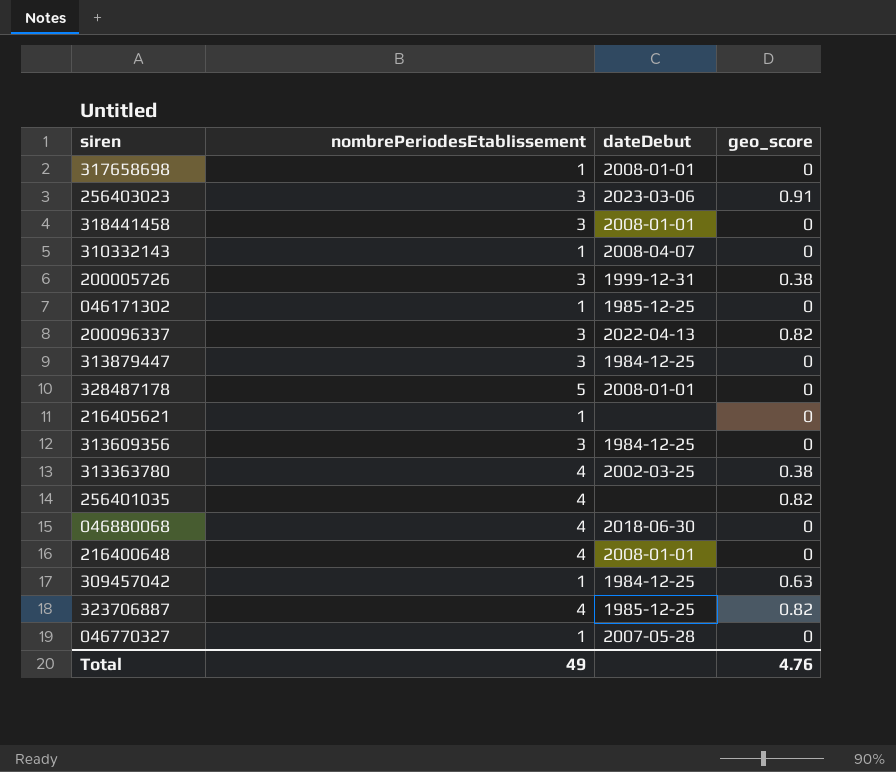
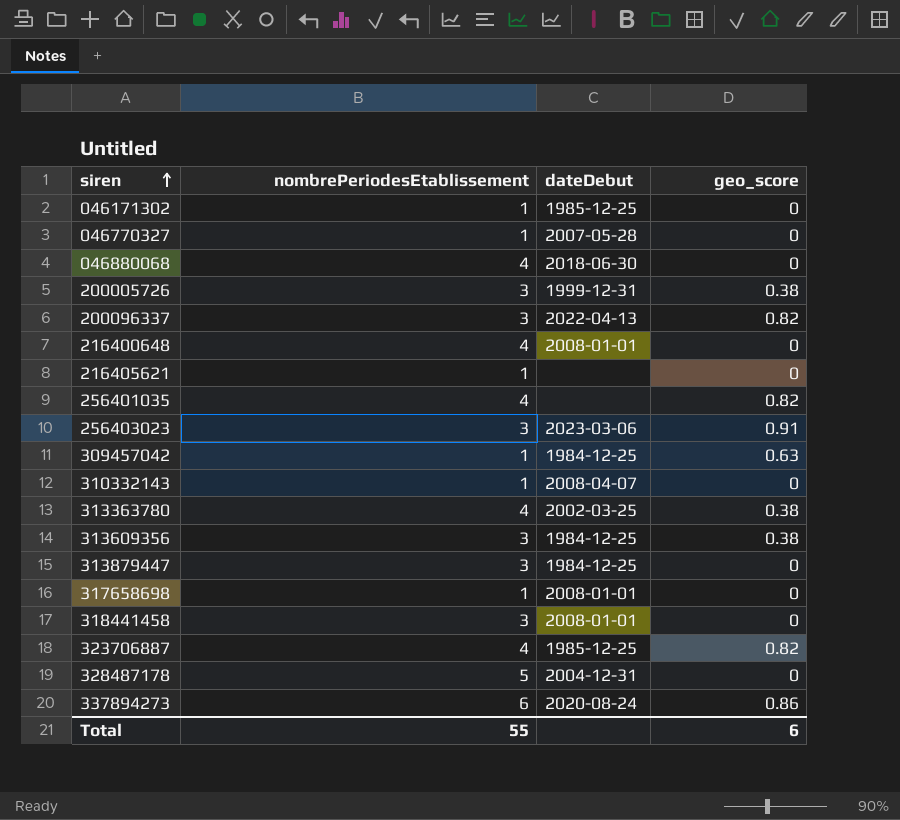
row order: none -> siren ascending
313609356 | geo_score: 0 -> 0.38
328487178 | dateDebut: 2008-01-01 -> 2004-12-31
row 337894273: none -> 6 | 2020-08-24 | 0.86
Total | nombrePeriodesEtablissement: 49 -> 55
Total | geo_score: 4.76 -> 6

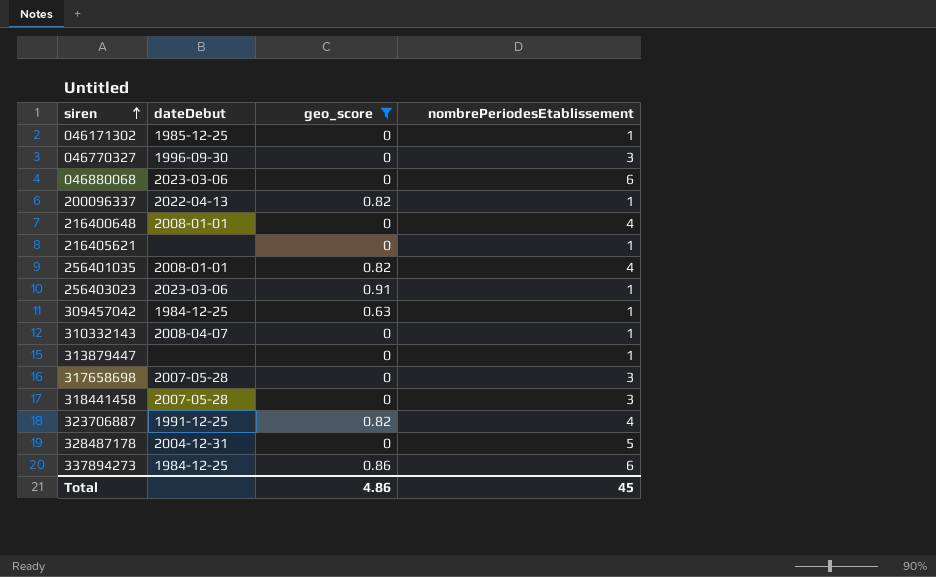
filter: none -> geo_score != 0.38
column nombrePeriodesEtablissement | position: 2 -> 4
046770327 | dateDebut: 2007-05-28 -> 1996-09-30
046770327 | nombrePeriodesEtablissement: 1 -> 3
046880068 | dateDebut: 2018-06-30 -> 2023-03-06
046880068 | nombrePeriodesEtablissement: 4 -> 6
200096337 | nombrePeriodesEtablissement: 3 -> 1
256401035 | dateDebut: none -> 2008-01-01
256403023 | nombrePeriodesEtablissement: 3 -> 1
313879447 | dateDebut: 1984-12-25 -> none
313879447 | nombrePeriodesEtablissement: 3 -> 1
317658698 | dateDebut: 2008-01-01 -> 2007-05-28
317658698 | nombrePeriodesEtablissement: 1 -> 3
318441458 | dateDebut: 2008-01-01 -> 2007-05-28
323706887 | dateDebut: 1985-12-25 -> 1991-12-25
337894273 | dateDebut: 2020-08-24 -> 1984-12-25
Total | geo_score: 6 -> 4.86
Total | nombrePeriodesEtablissement: 55 -> 45

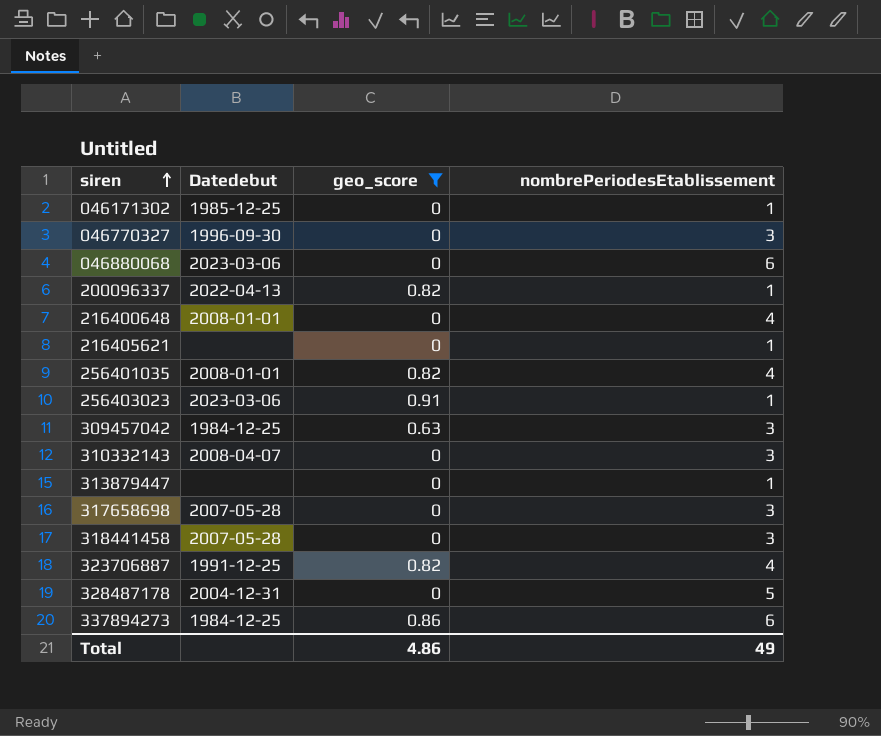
column name: dateDebut -> Datedebut
309457042 | nombrePeriodesEtablissement: 1 -> 3
310332143 | nombrePeriodesEtablissement: 1 -> 3
Total | nombrePeriodesEtablissement: 45 -> 49

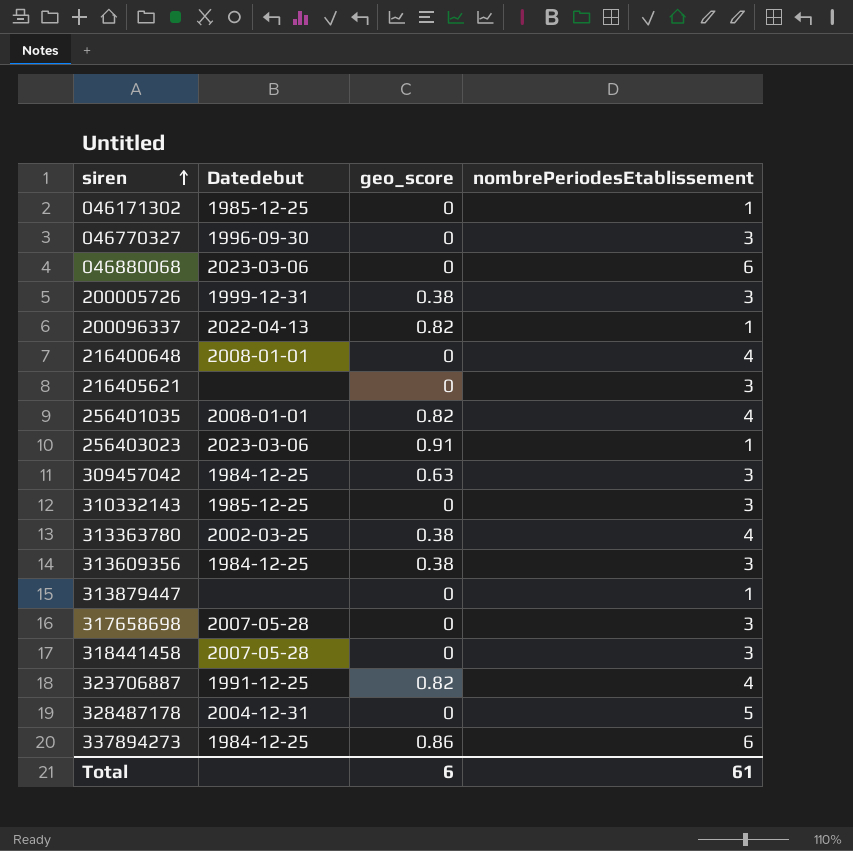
filter: geo_score != 0.38 -> none
216405621 | nombrePeriodesEtablissement: 1 -> 3
310332143 | Datedebut: 2008-04-07 -> 1985-12-25
Total | geo_score: 4.86 -> 6
Total | nombrePeriodesEtablissement: 49 -> 61

